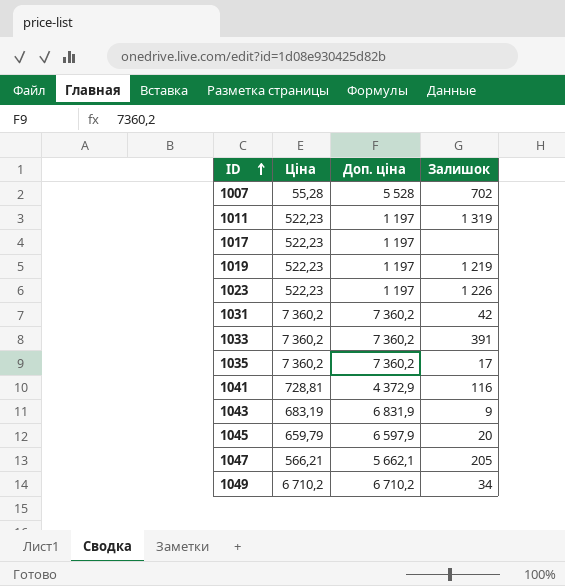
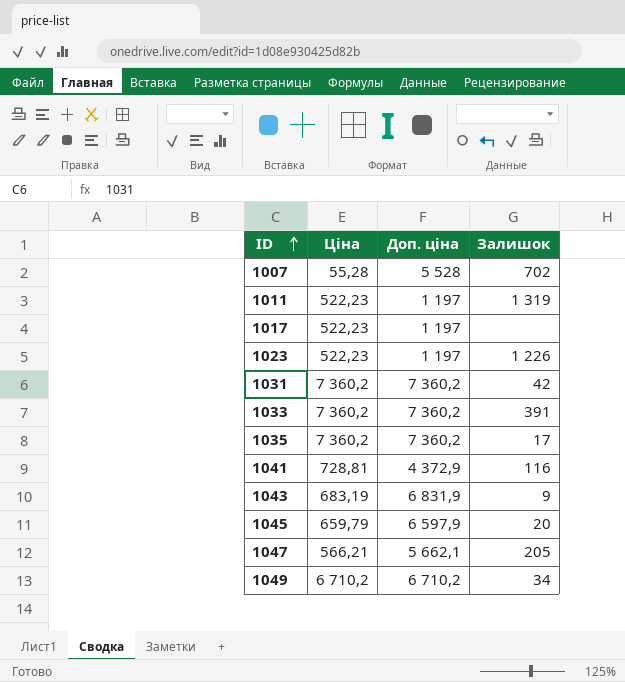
row 1019: 522,23 | 1 197 | 1 219 -> none

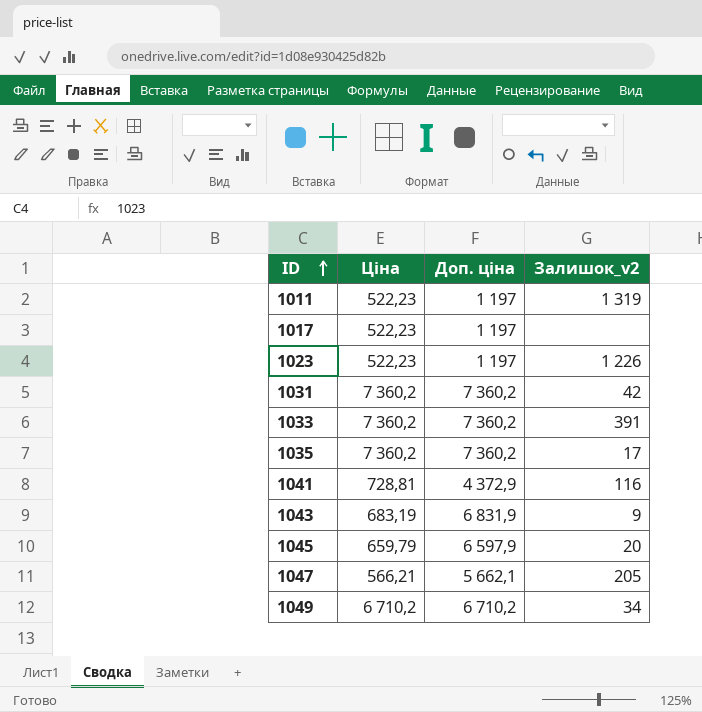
column name: Залишок -> Залишок_v2
row 1007: 55,28 | 5 528 | 702 -> none

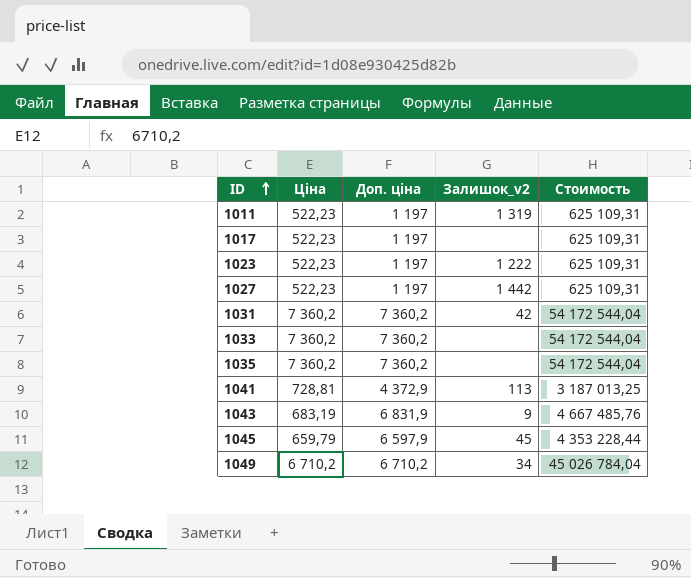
column Стоимость | formula: none -> [Ціна] * [Доп. ціна]
row 1047: 566,21 | 5 662,1 | 205 -> none
1023 | Залишок_v2: 1 226 -> 1 222
row 1027: none -> 522,23 | 1 197 | 1 442 | 625 109,31
1033 | Залишок_v2: 391 -> none
1035 | Залишок_v2: 17 -> none
1041 | Залишок_v2: 116 -> 113
1045 | Залишок_v2: 20 -> 45

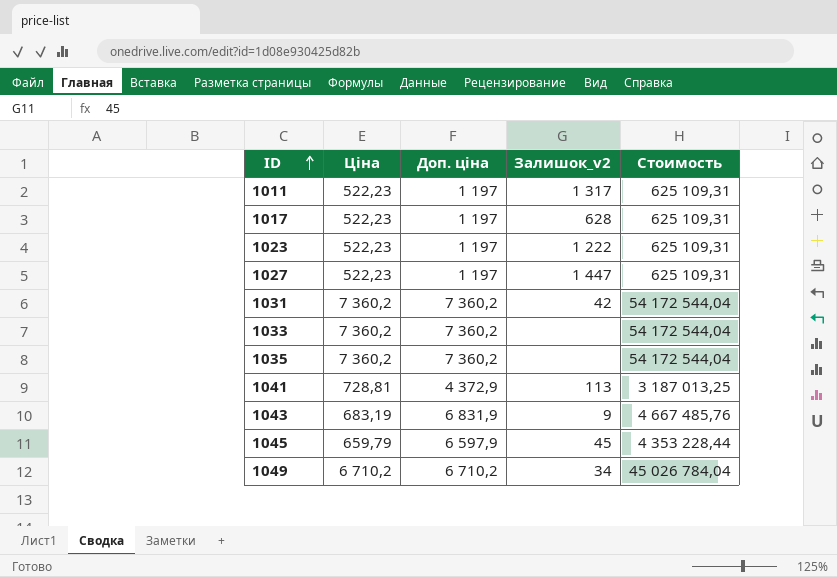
1011 | Залишок_v2: 1 319 -> 1 317
1017 | Залишок_v2: none -> 628
1027 | Залишок_v2: 1 442 -> 1 447

